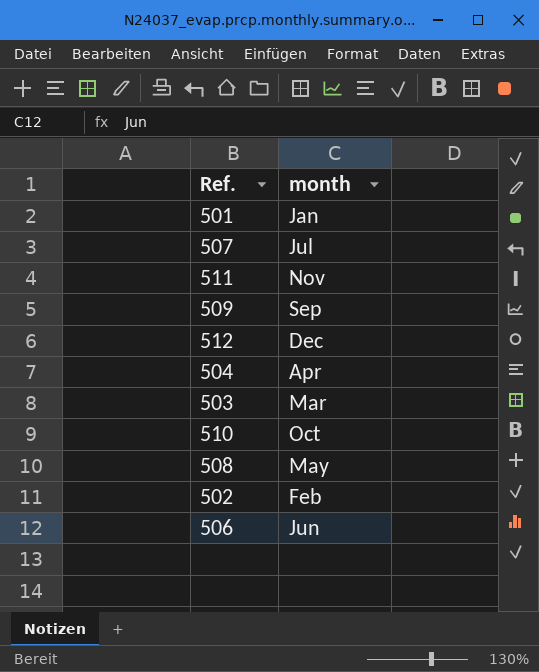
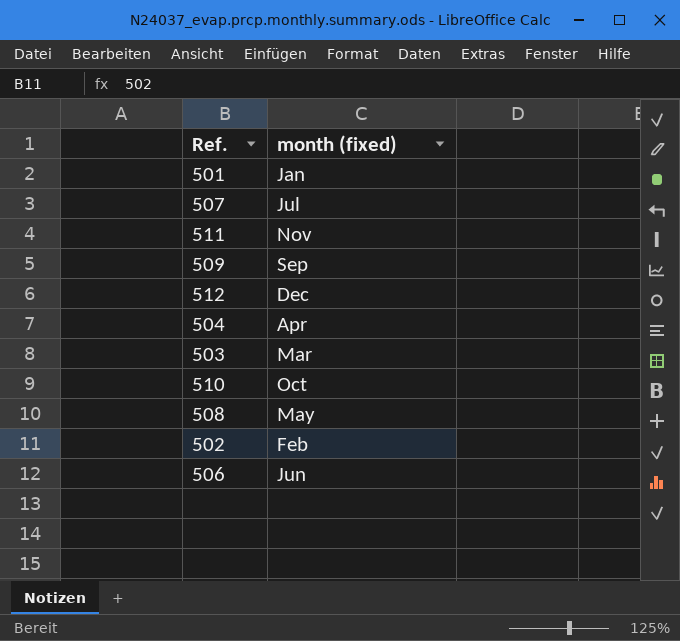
column name: month -> month (fixed)

